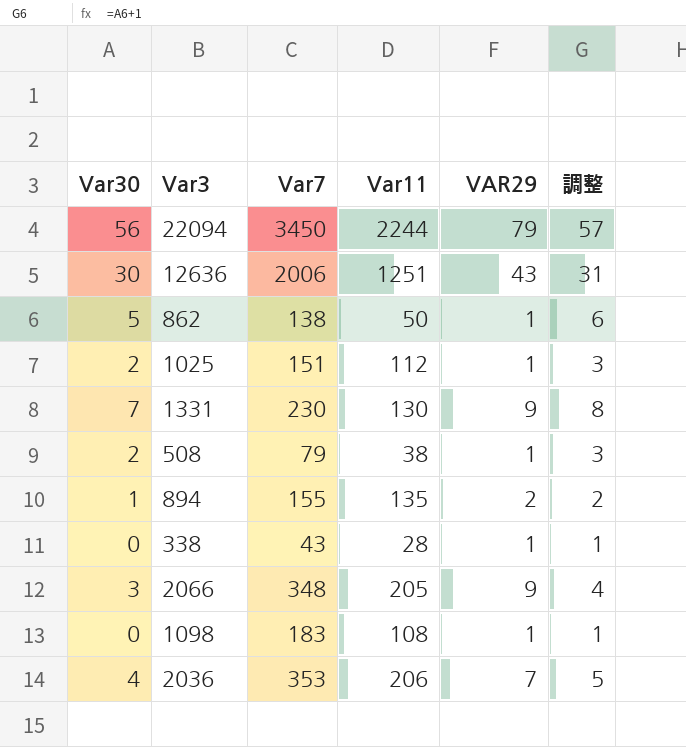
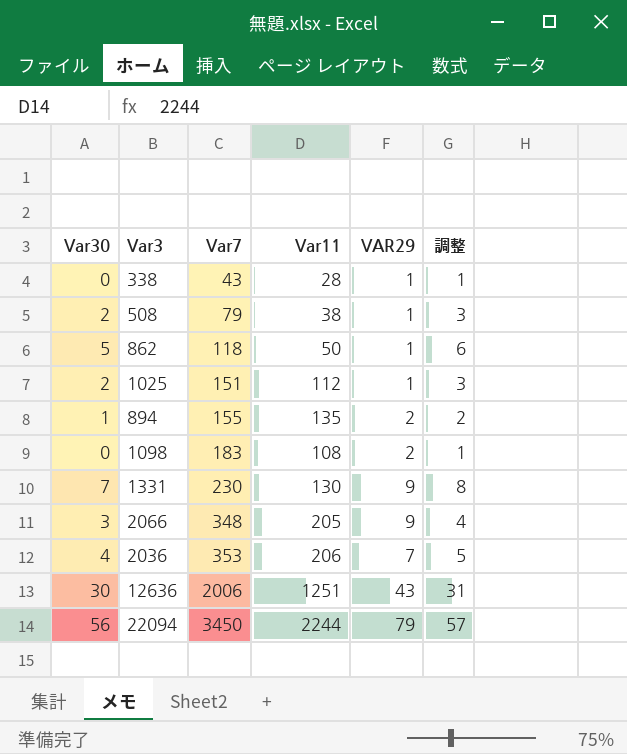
row order: none -> Var7 ascending
862 | Var7: 138 -> 118
1098 | VAR29: 1 -> 2

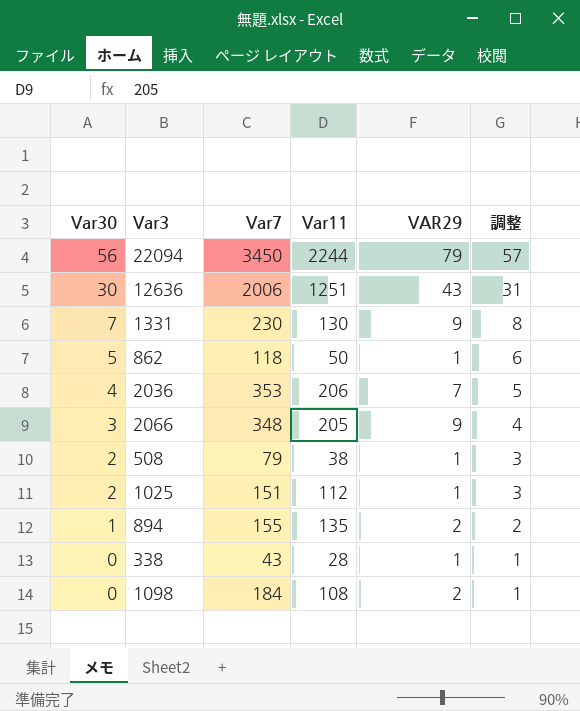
row order: Var7 ascending -> Var30 descending
1098 | Var7: 183 -> 184

